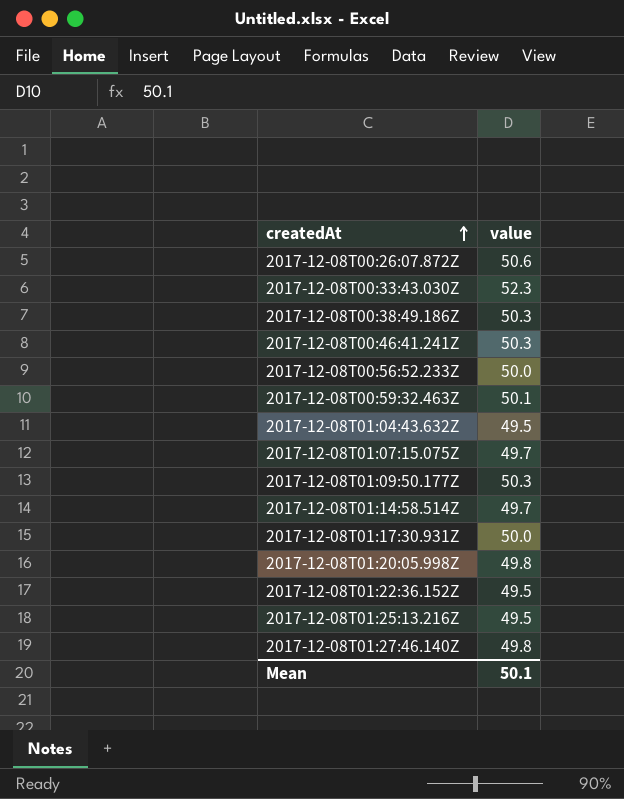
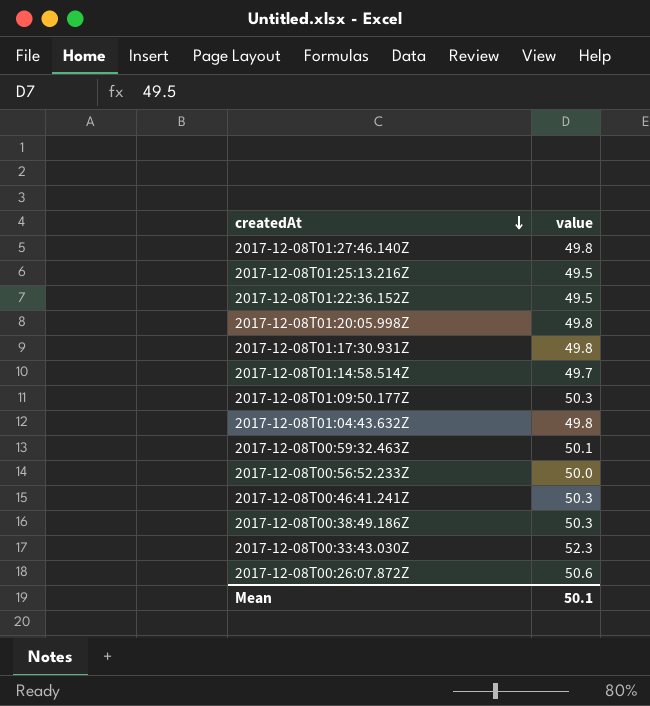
row order: createdAt ascending -> createdAt descending
row 2017-12-08T01:07:15.075Z: 49.7 -> none
2017-12-08T01:17:30.931Z | value: 50.0 -> 49.8
2017-12-08T01:04:43.632Z | value: 49.5 -> 49.8

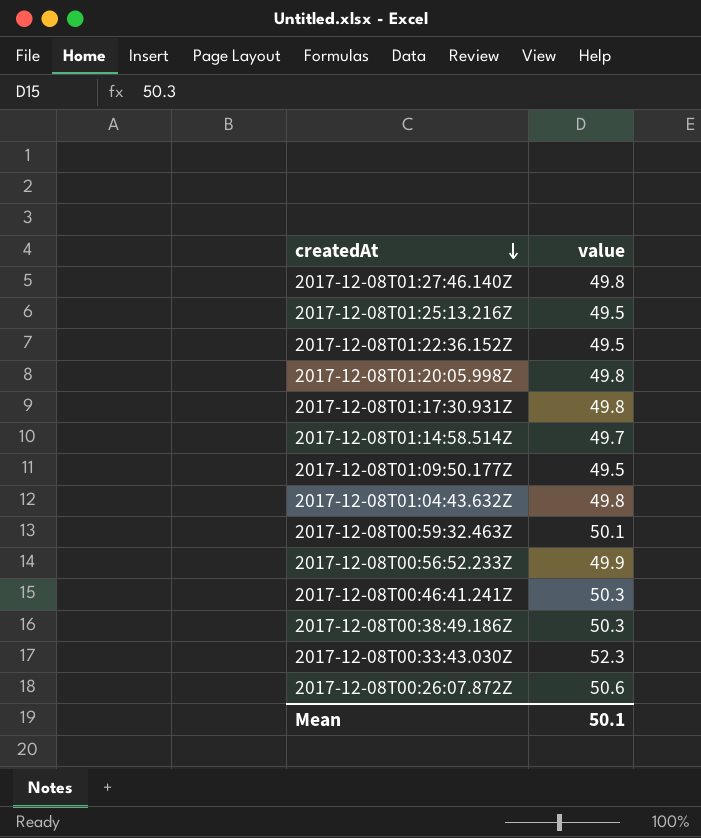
2017-12-08T01:09:50.177Z | value: 50.3 -> 49.5
2017-12-08T00:56:52.233Z | value: 50.0 -> 49.9

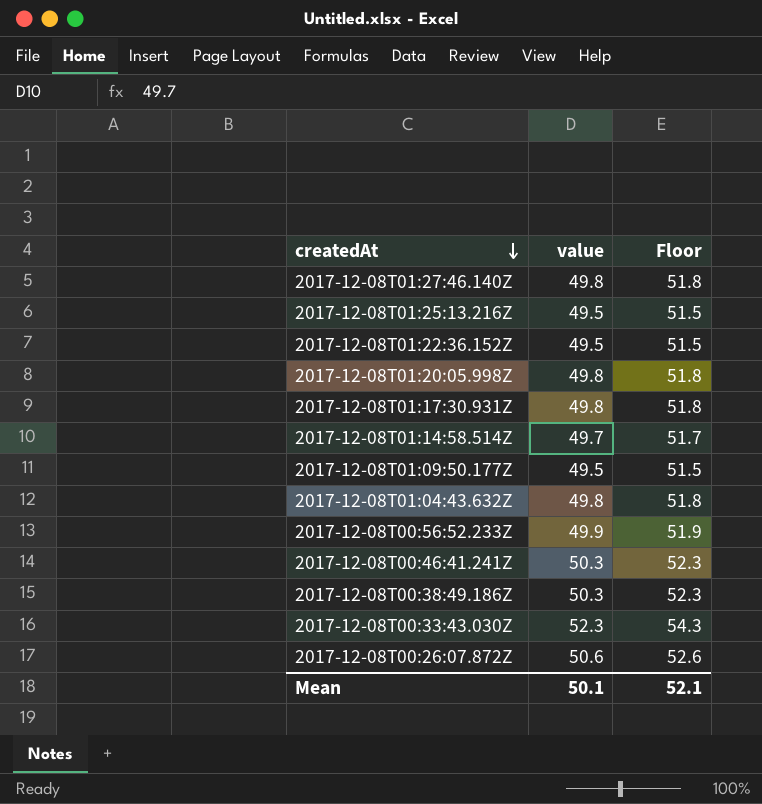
column Floor | formula: none -> [value] + 2
row 2017-12-08T00:59:32.463Z: 50.1 -> none

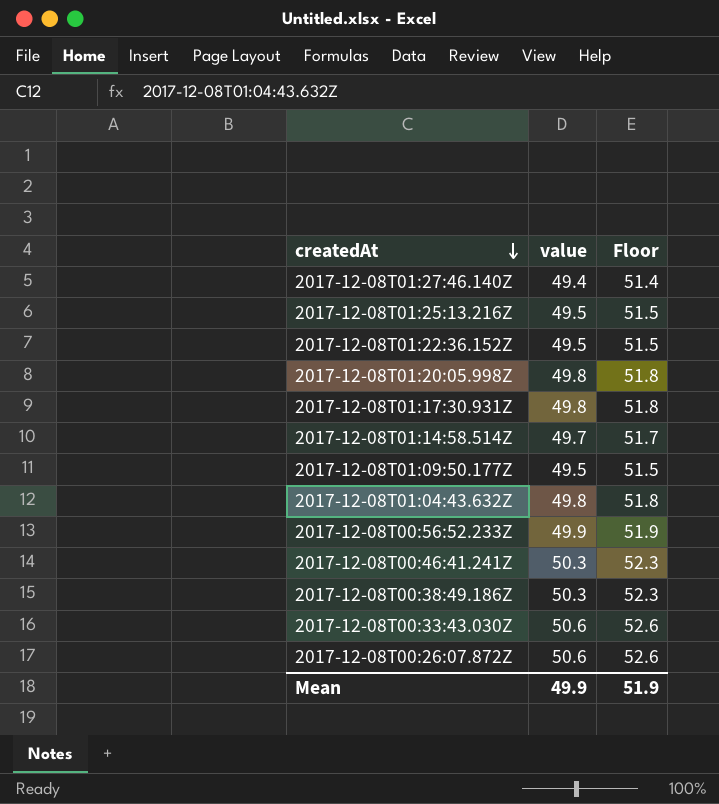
2017-12-08T01:27:46.140Z | value: 49.8 -> 49.4
2017-12-08T01:27:46.140Z | Floor: 51.8 -> 51.4
2017-12-08T00:33:43.030Z | value: 52.3 -> 50.6
2017-12-08T00:33:43.030Z | Floor: 54.3 -> 52.6
Mean | value: 50.1 -> 49.9
Mean | Floor: 52.1 -> 51.9

